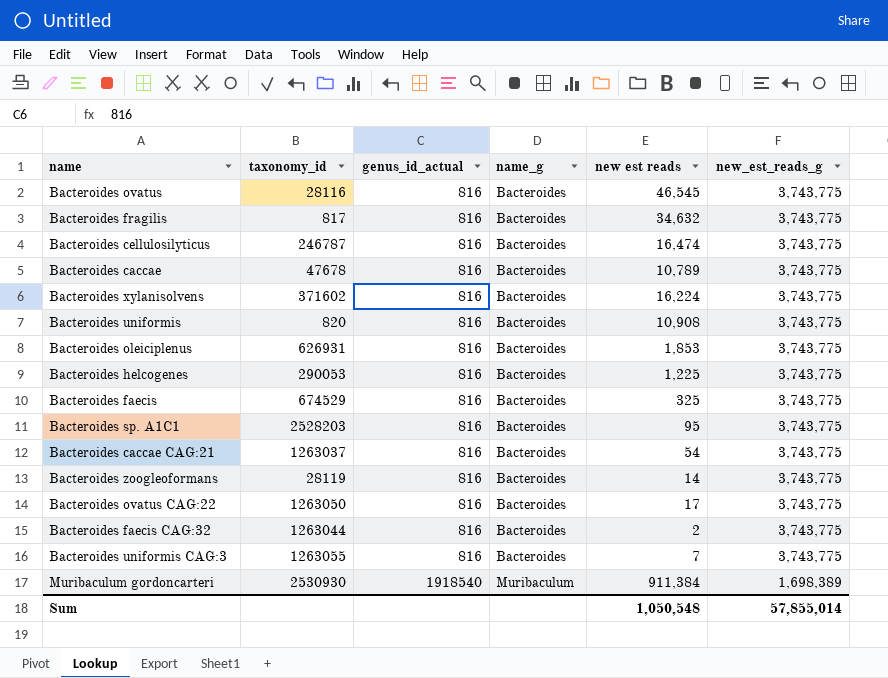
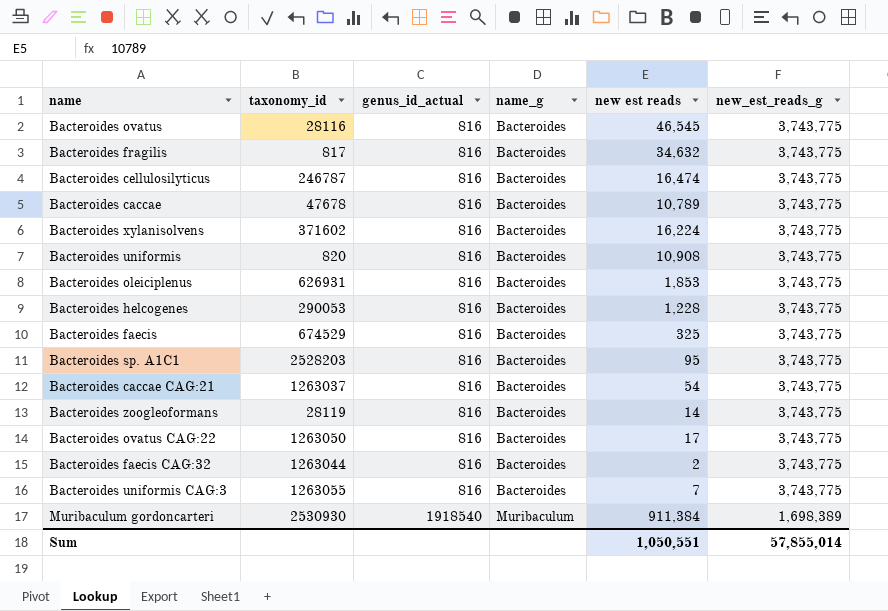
Bacteroides helcogenes | new est reads: 1,225 -> 1,228
Sum | new est reads: 1,050,548 -> 1,050,551

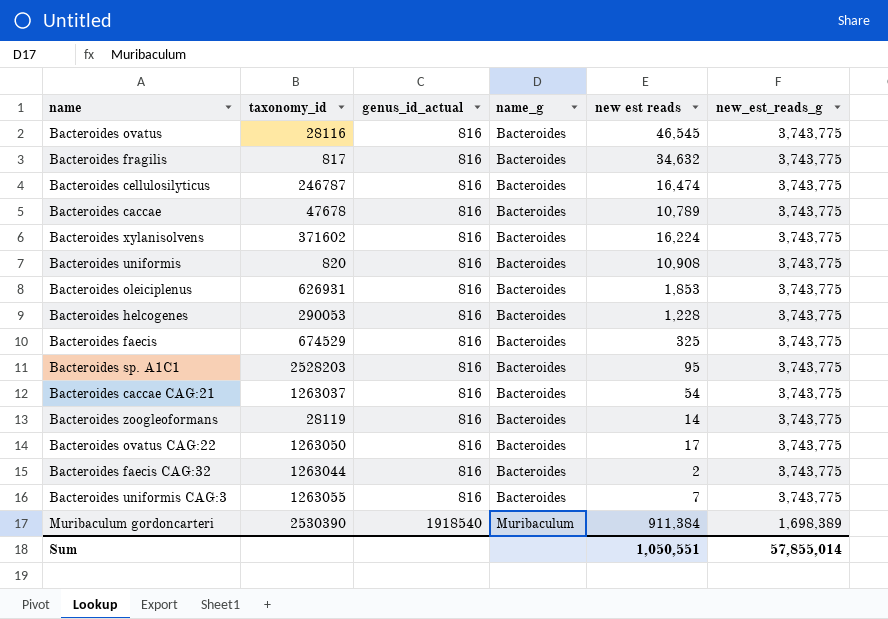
Muribaculum gordoncarteri | taxonomy_id: 2530930 -> 2530390

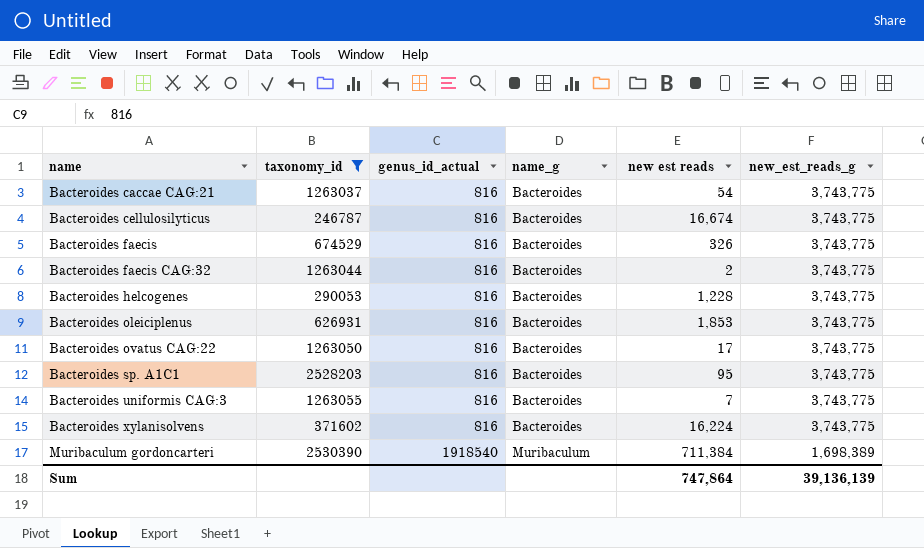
filter: none -> taxonomy_id >= 246787
row order: genus_id_actual ascending -> name ascending
Bacteroides cellulosilyticus | new est reads: 16,474 -> 16,674
Bacteroides faecis | new est reads: 325 -> 326
Muribaculum gordoncarteri | new est reads: 911,384 -> 711,384
Sum | new est reads: 1,050,551 -> 747,864
Sum | new_est_reads_g: 57,855,014 -> 39,136,139

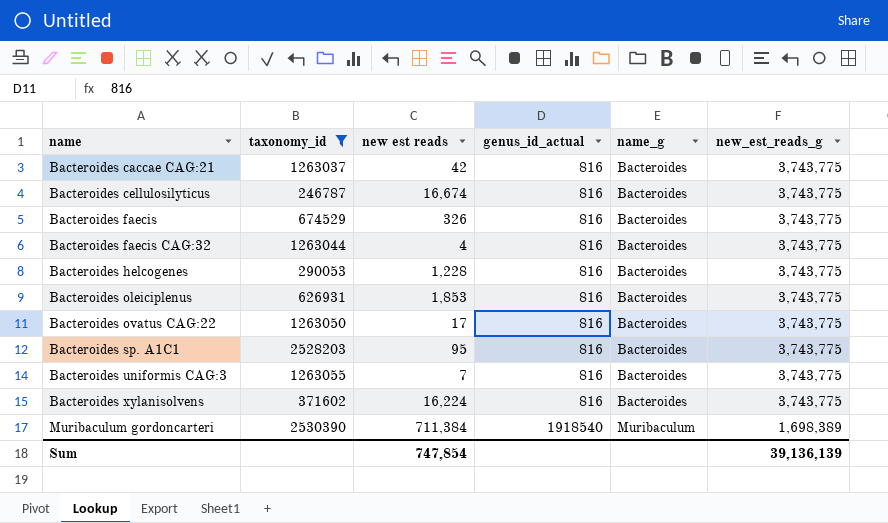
column new est reads | position: 5 -> 3
Bacteroides caccae CAG:21 | new est reads: 54 -> 42
Bacteroides faecis CAG:32 | new est reads: 2 -> 4
Sum | new est reads: 747,864 -> 747,854

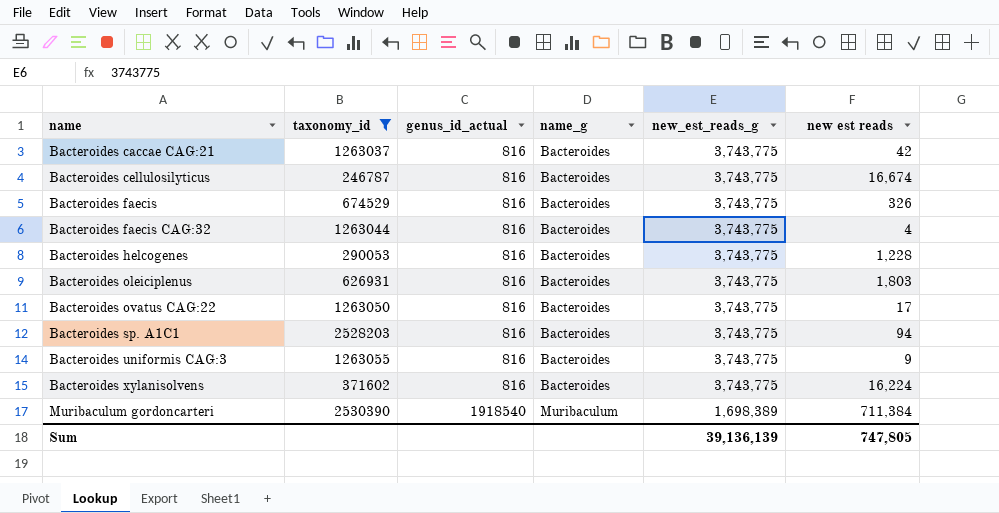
column new est reads | position: 3 -> 6
Bacteroides oleiciplenus | new est reads: 1,853 -> 1,803
Bacteroides sp. A1C1 | new est reads: 95 -> 94
Bacteroides uniformis CAG:3 | new est reads: 7 -> 9
Sum | new est reads: 747,854 -> 747,805

